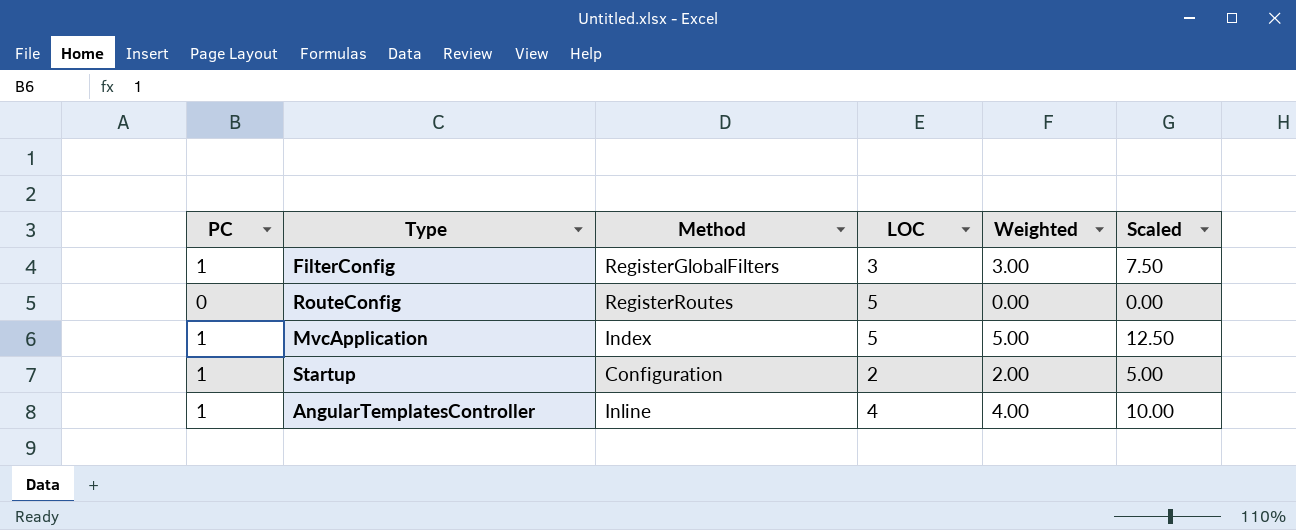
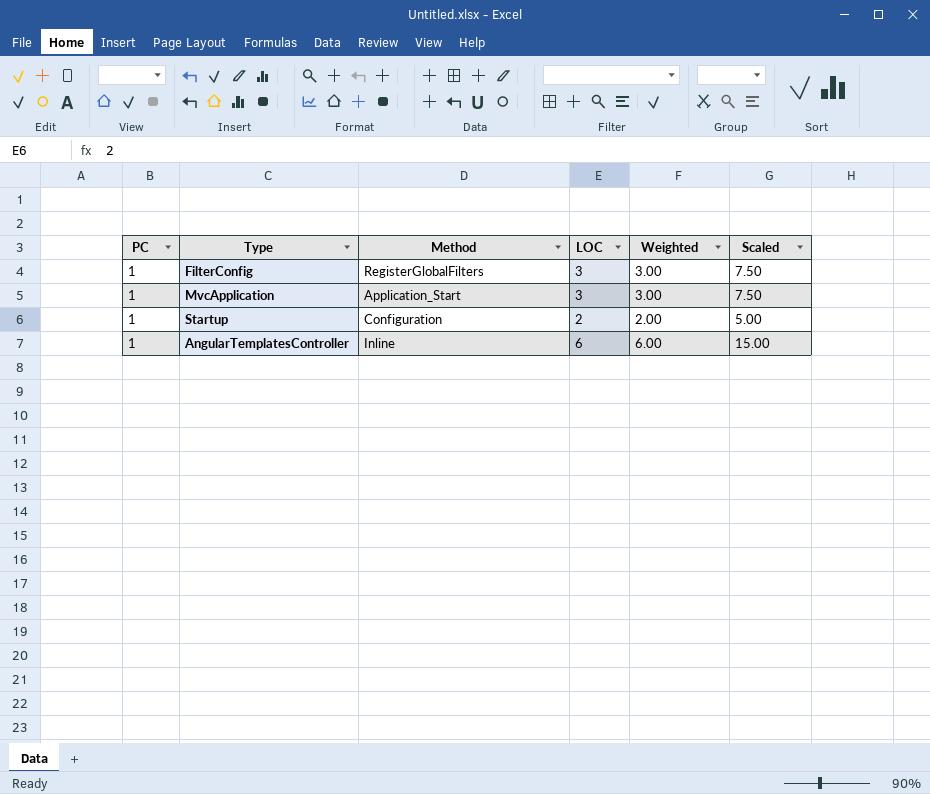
row RouteConfig: 0 | RegisterRoutes | 5 | 0.00 | 0.00 -> none
MvcApplication | Method: Index -> Application_Start
MvcApplication | LOC: 5 -> 3
MvcApplication | Weighted: 5.00 -> 3.00
MvcApplication | Scaled: 12.50 -> 7.50
AngularTemplatesController | LOC: 4 -> 6
AngularTemplatesController | Weighted: 4.00 -> 6.00
AngularTemplatesController | Scaled: 10.00 -> 15.00

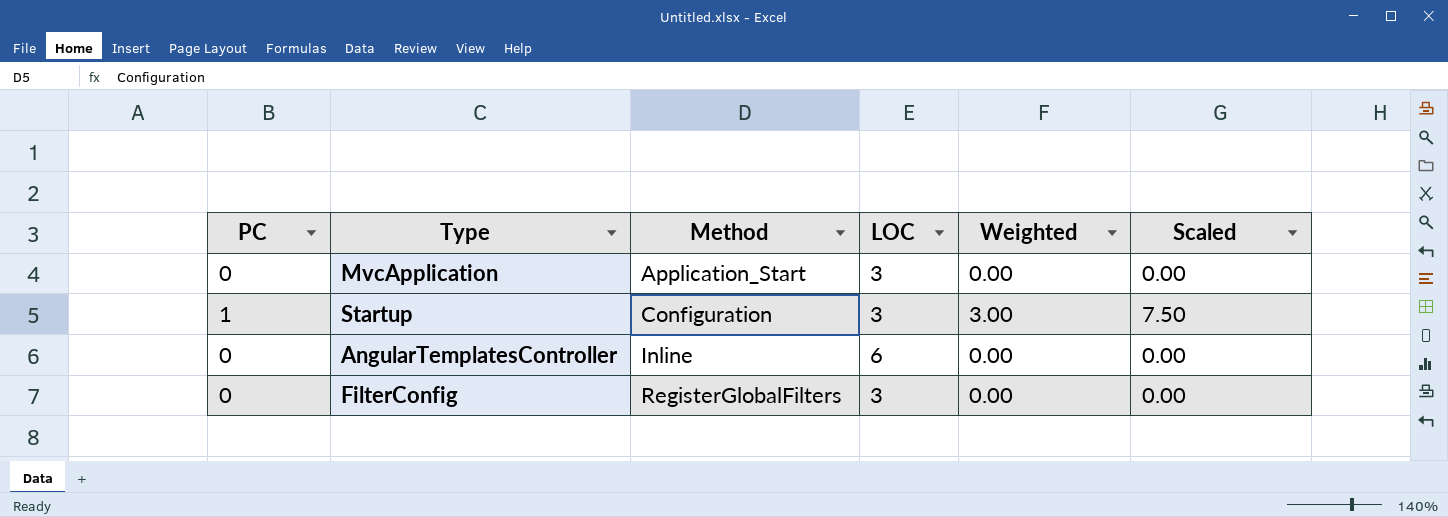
row order: none -> Method ascending
MvcApplication | PC: 1 -> 0
MvcApplication | Weighted: 3.00 -> 0.00
MvcApplication | Scaled: 7.50 -> 0.00
Startup | LOC: 2 -> 3
Startup | Weighted: 2.00 -> 3.00
Startup | Scaled: 5.00 -> 7.50
AngularTemplatesController | PC: 1 -> 0
AngularTemplatesController | Weighted: 6.00 -> 0.00
AngularTemplatesController | Scaled: 15.00 -> 0.00
FilterConfig | PC: 1 -> 0
FilterConfig | Weighted: 3.00 -> 0.00
FilterConfig | Scaled: 7.50 -> 0.00

